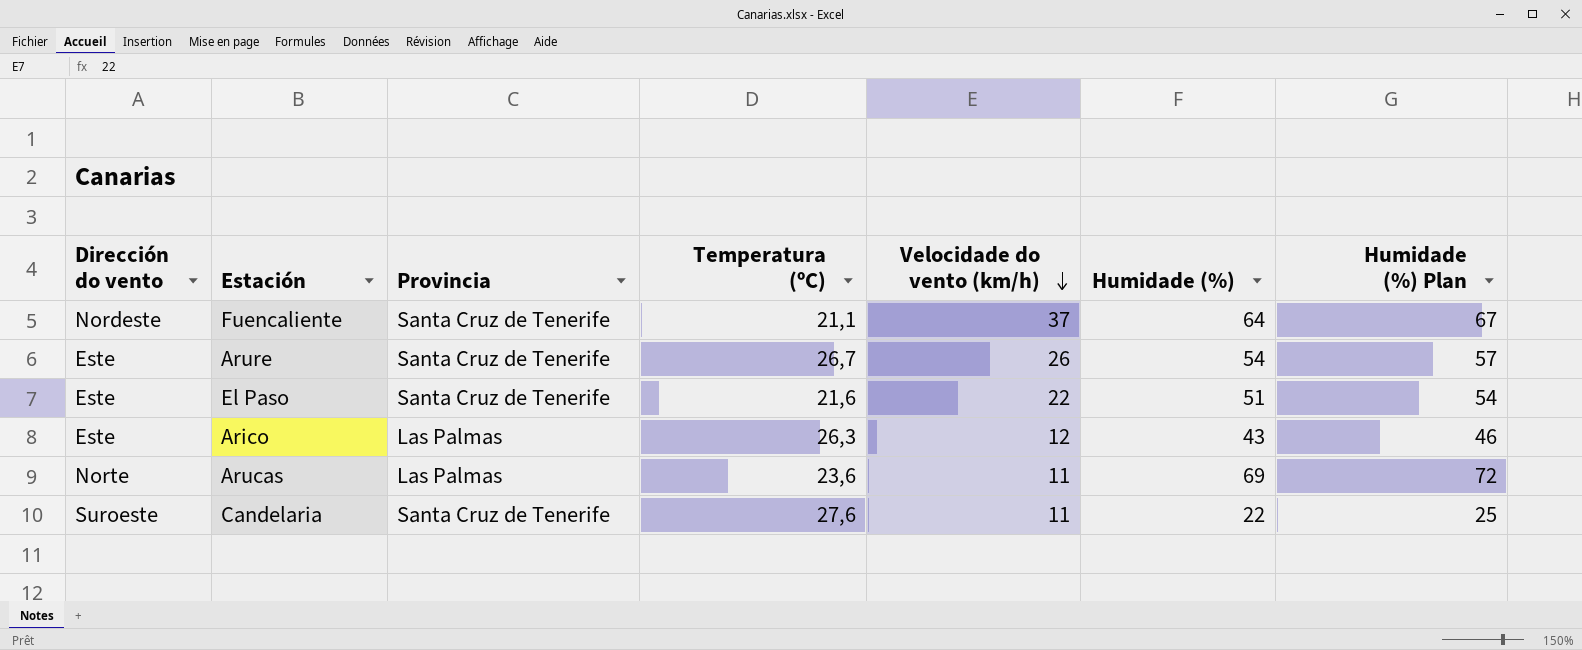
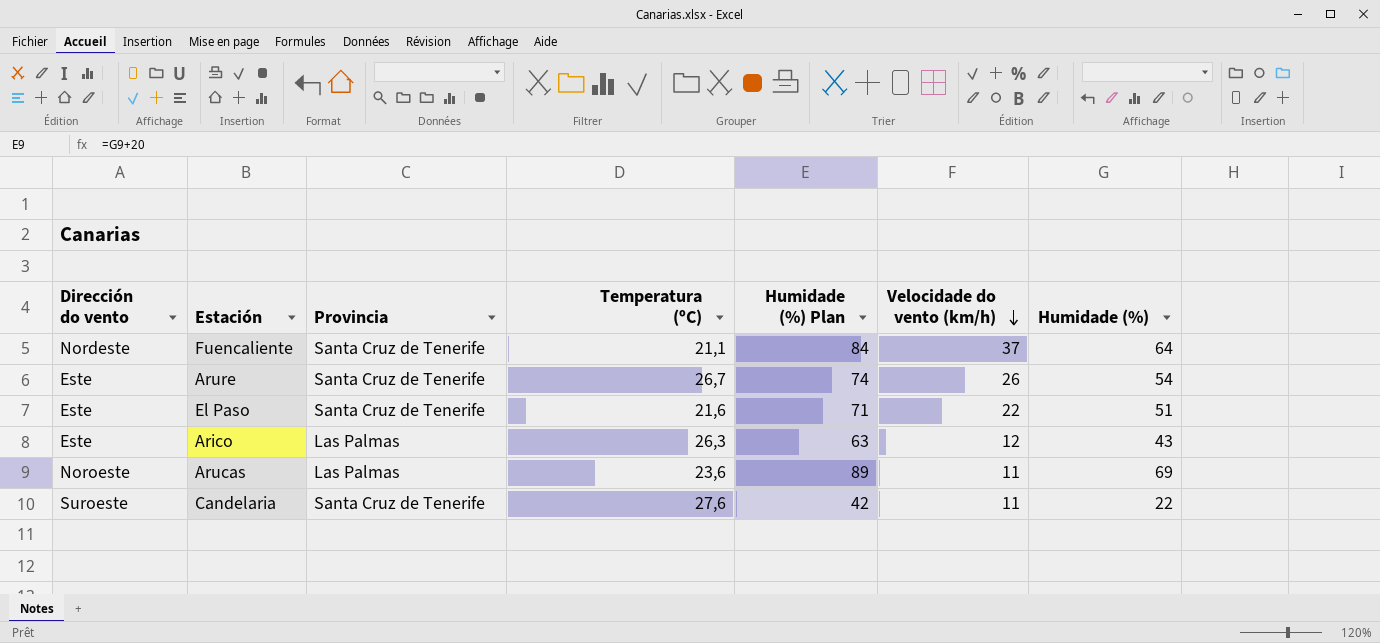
column Humidade (%) Plan | formula: [Humidade (%)] + 3 -> [Humidade (%)] + 20
column Humidade (%) Plan | position: 7 -> 5
Arucas | Dirección do vento: Norte -> Noroeste

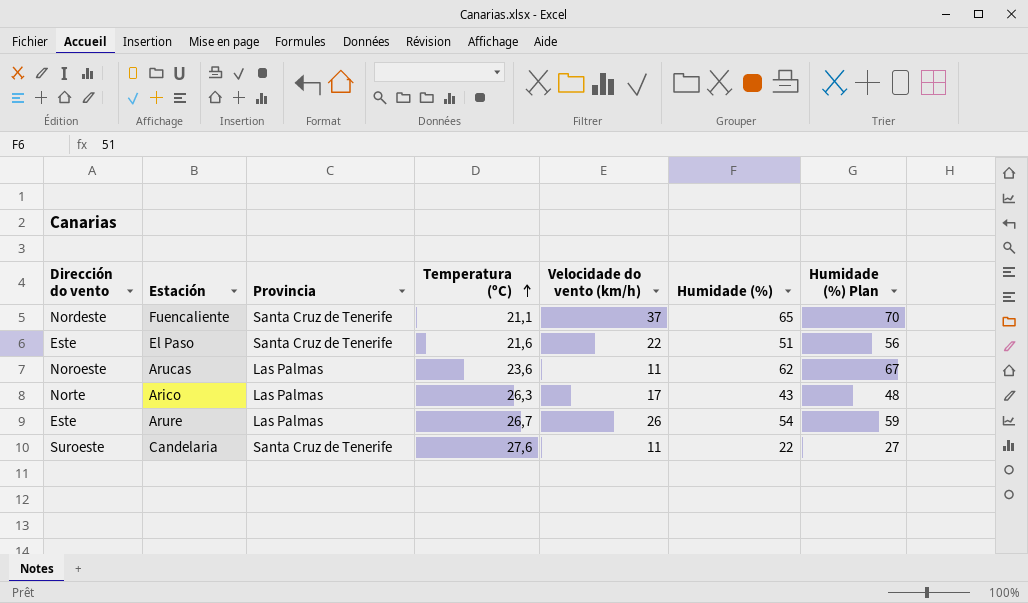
row order: Velocidade do vento (km/h) descending -> Temperatura (ºC) ascending
column Humidade (%) Plan | formula: [Humidade (%)] + 20 -> [Humidade (%)] + 5
column Humidade (%) Plan | position: 5 -> 7
Fuencaliente | Humidade (%): 64 -> 65
Arucas | Humidade (%): 69 -> 62
Arico | Dirección do vento: Este -> Norte
Arico | Velocidade do vento (km/h): 12 -> 17
Arure | Provincia: Santa Cruz de Tenerife -> Las Palmas

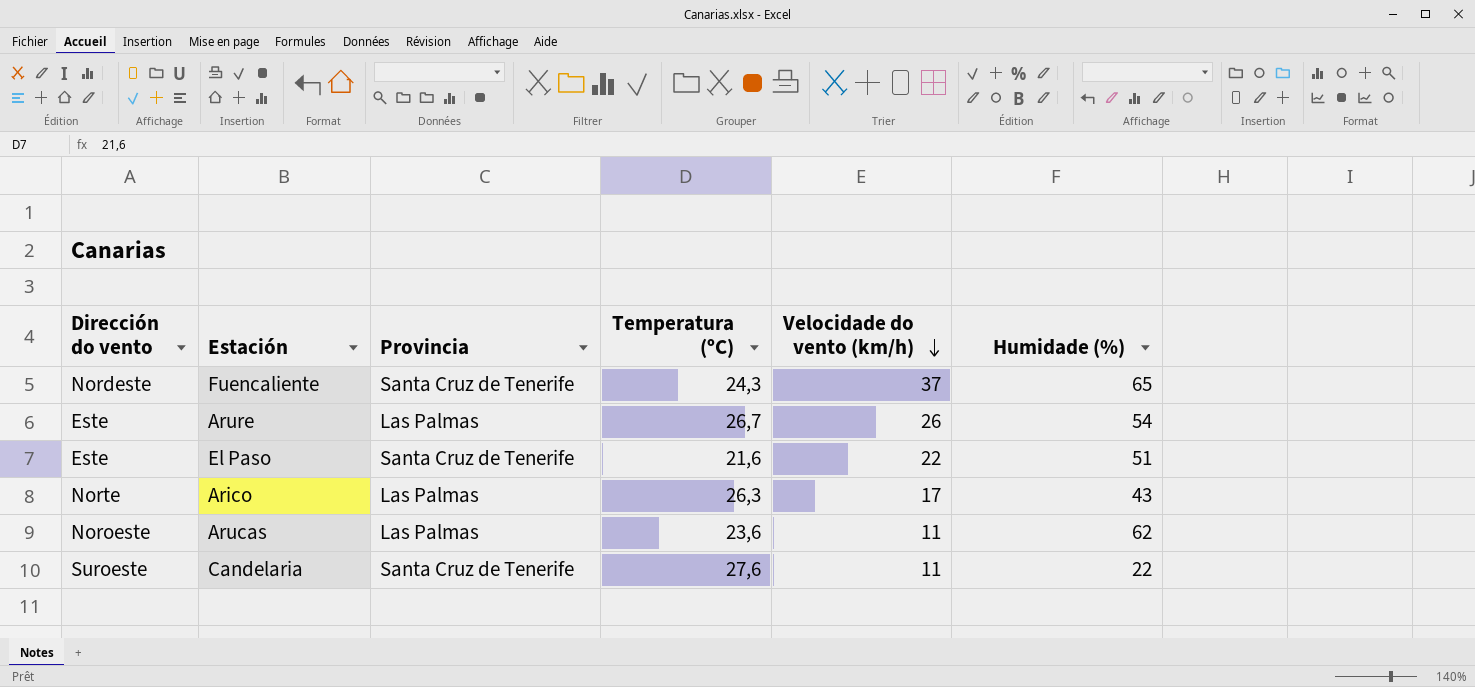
row order: Temperatura (ºC) ascending -> Velocidade do vento (km/h) descending
column Humidade (%) Plan | formula: [Humidade (%)] + 5 -> none
Fuencaliente | Temperatura (ºC): 21,1 -> 24,3

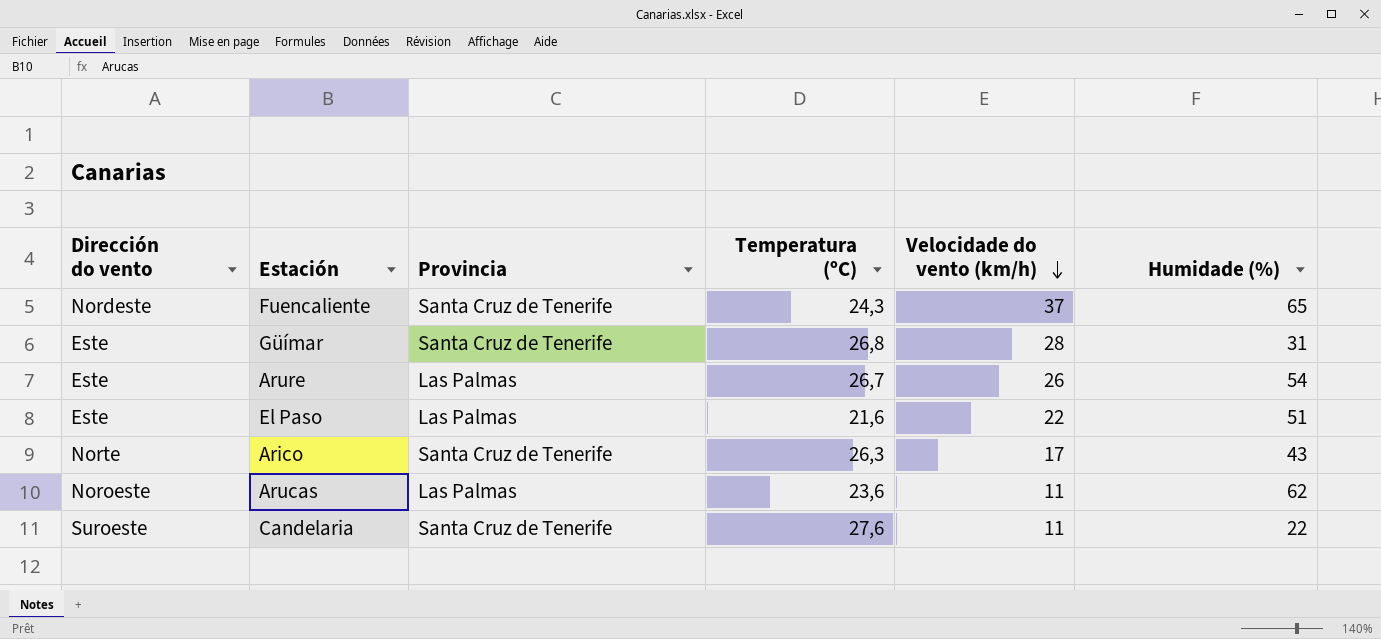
row Güímar: none -> Este | Santa Cruz de Tenerife | 26,8 | 28 | 31
El Paso | Provincia: Santa Cruz de Tenerife -> Las Palmas
Arico | Provincia: Las Palmas -> Santa Cruz de Tenerife

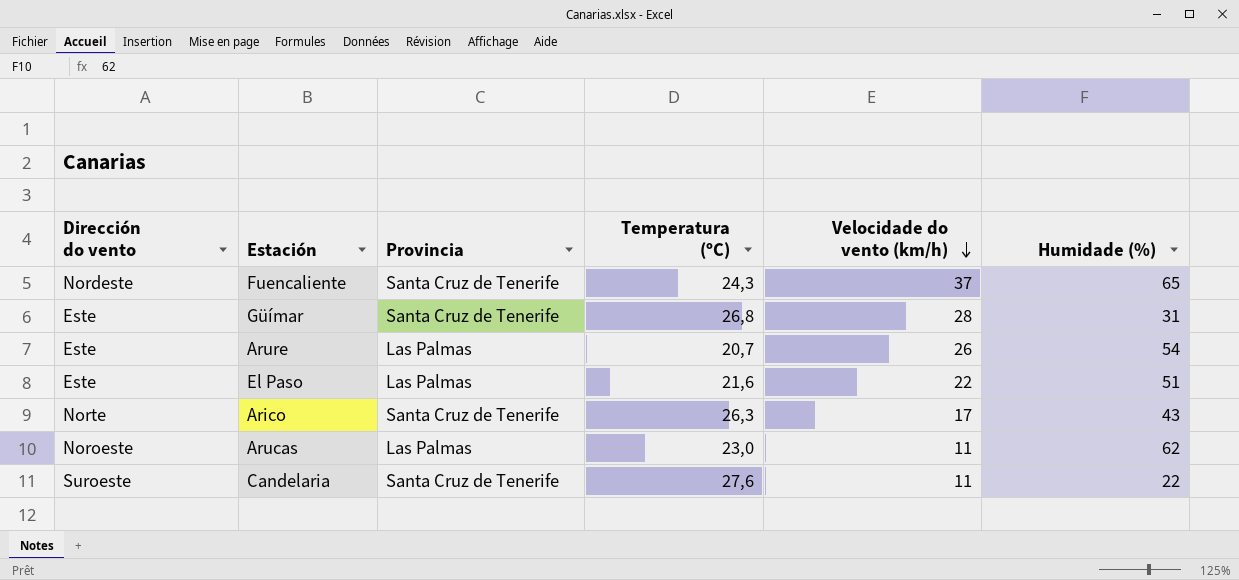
Arure | Temperatura (ºC): 26,7 -> 20,7
Arucas | Temperatura (ºC): 23,6 -> 23,0

